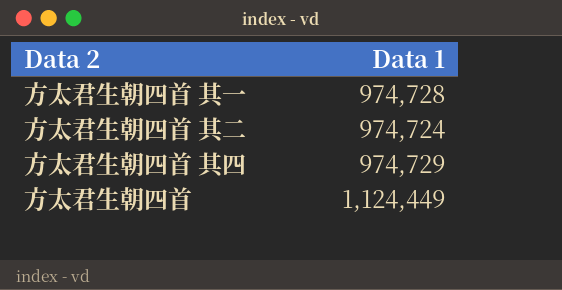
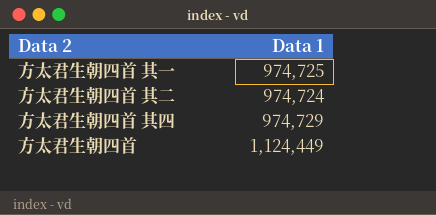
方太君生朝四首 其一 | Data 1: 974,728 -> 974,725

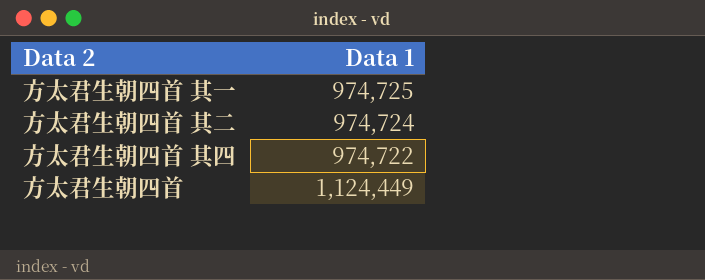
方太君生朝四首 其四 | Data 1: 974,729 -> 974,722

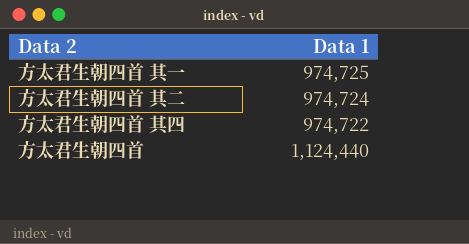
方太君生朝四首 | Data 1: 1,124,449 -> 1,124,440

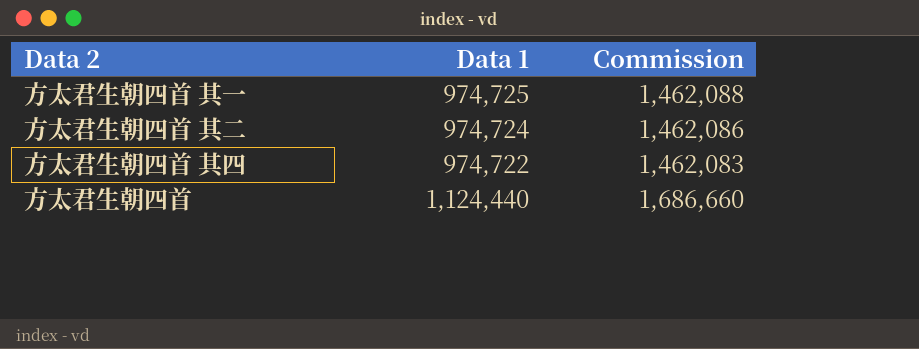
column Commission | formula: none -> [Data 1] * 1.5

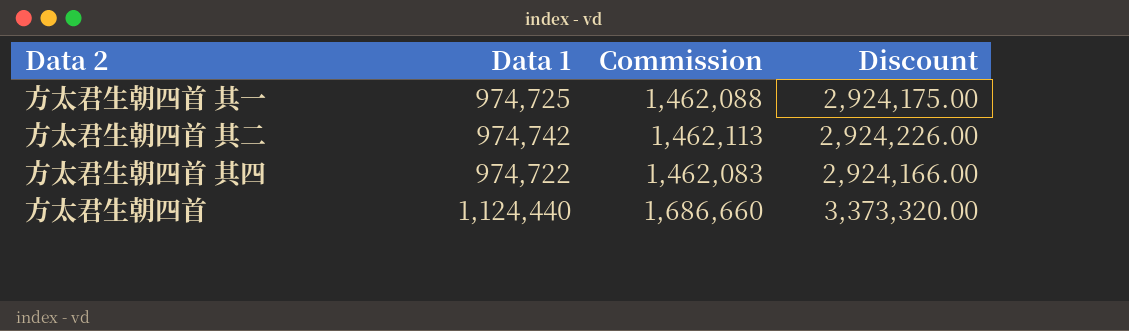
column Discount | formula: none -> [Data 1] * 3
方太君生朝四首 其二 | Data 1: 974,724 -> 974,742
方太君生朝四首 其二 | Commission: 1,462,086 -> 1,462,113

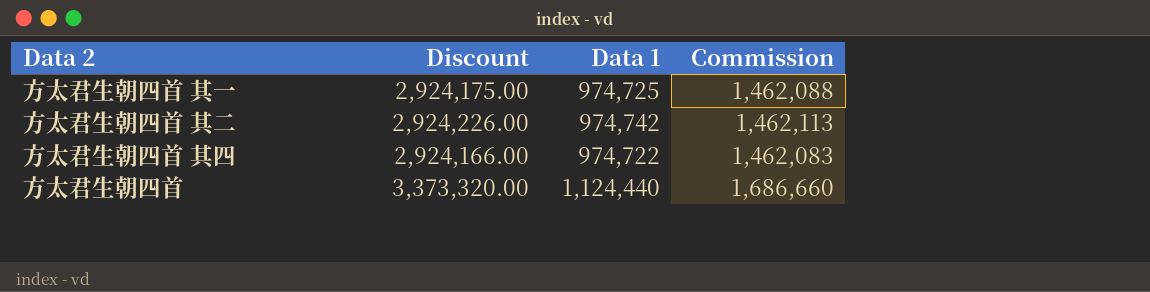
column Discount | position: 4 -> 2

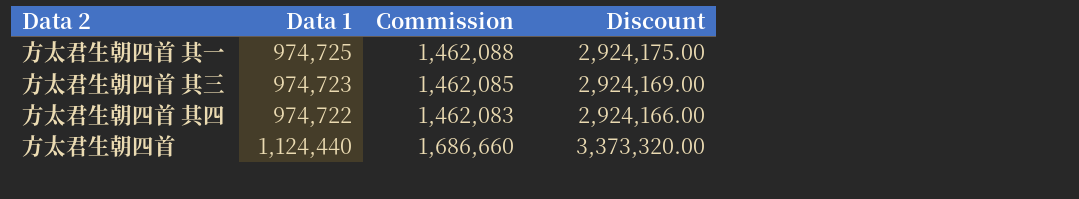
column Discount | position: 2 -> 4
row 方太君生朝四首 其二: 2,924,226.00 | 974,742 | 1,462,113 -> none
row 方太君生朝四首 其三: none -> 974,723 | 1,462,085 | 2,924,169.00

